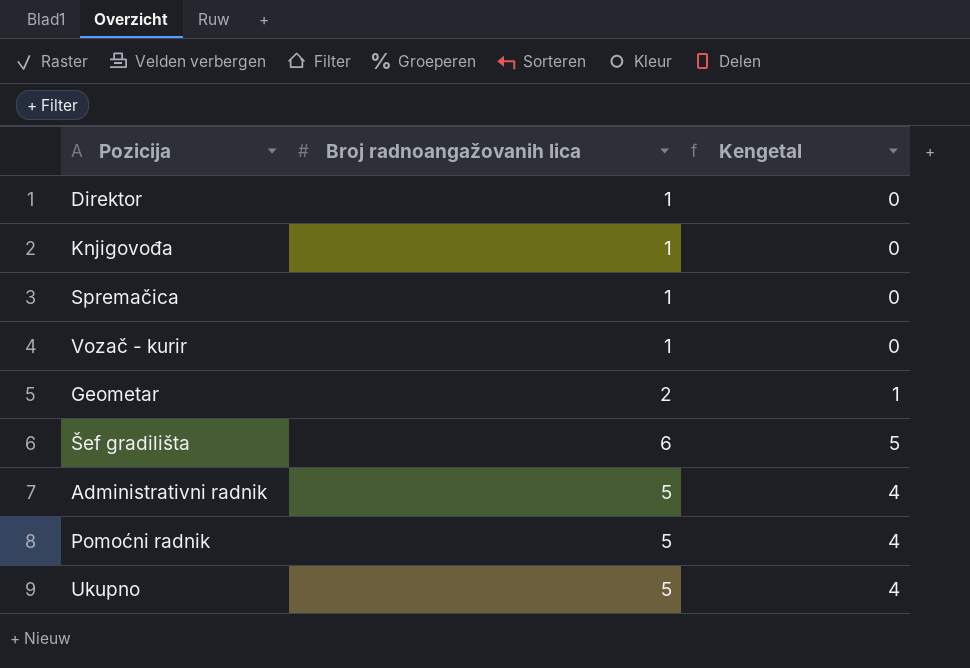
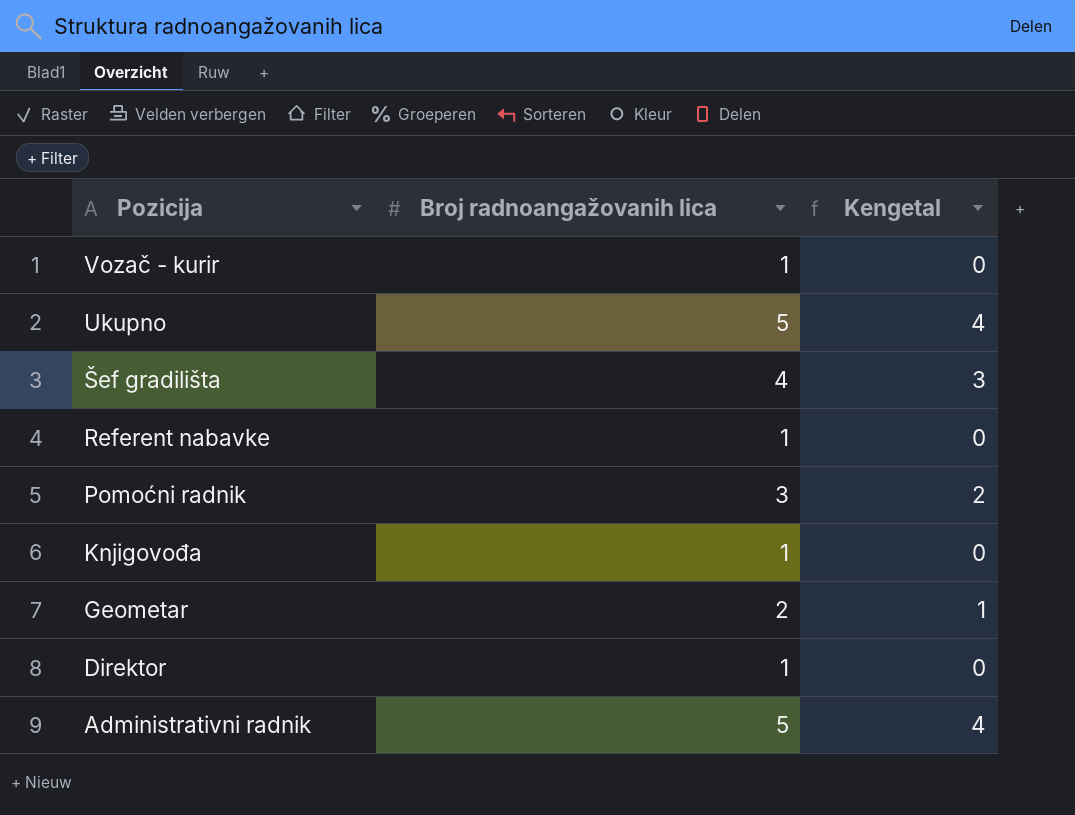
row order: none -> Pozicija descending
row Spremačica: 1 | 0 -> none
Šef gradilišta | Broj radnoangažovanih lica: 6 -> 4
Šef gradilišta | Kengetal: 5 -> 3
row Referent nabavke: none -> 1 | 0
Pomoćni radnik | Broj radnoangažovanih lica: 5 -> 3
Pomoćni radnik | Kengetal: 4 -> 2

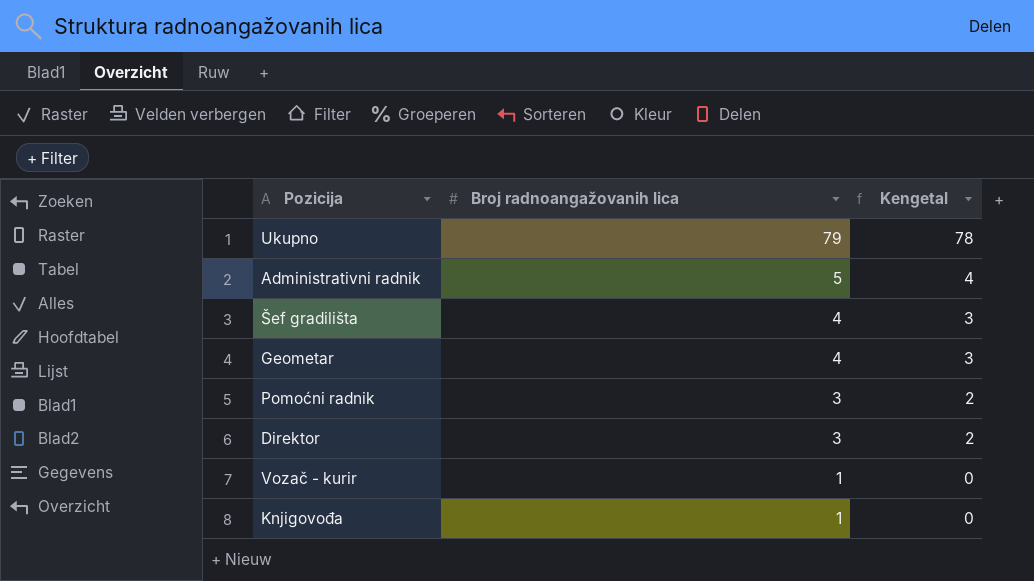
row order: Pozicija descending -> Broj radnoangažovanih lica descending
row Referent nabavke: 1 | 0 -> none
Ukupno | Broj radnoangažovanih lica: 5 -> 79
Ukupno | Kengetal: 4 -> 78
Geometar | Broj radnoangažovanih lica: 2 -> 4
Geometar | Kengetal: 1 -> 3
Direktor | Broj radnoangažovanih lica: 1 -> 3
Direktor | Kengetal: 0 -> 2

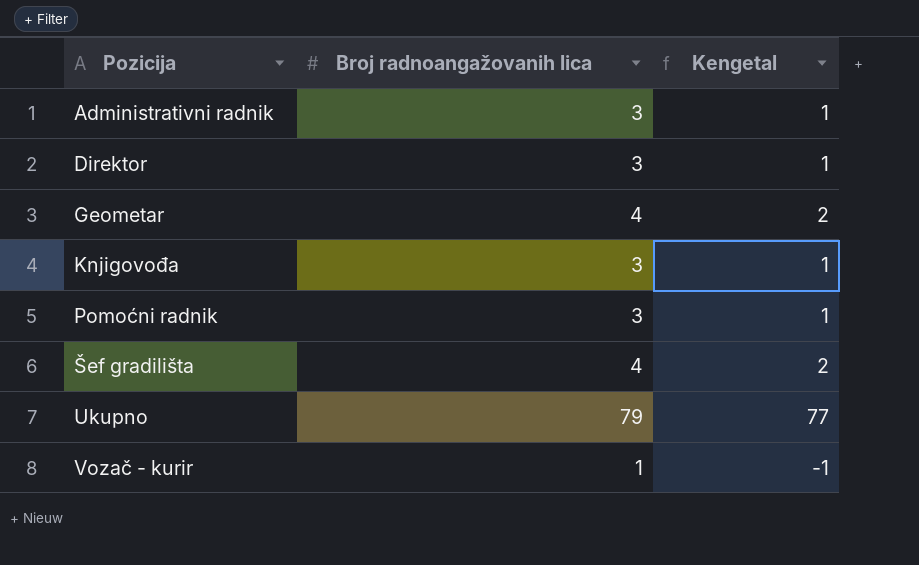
row order: Broj radnoangažovanih lica descending -> Pozicija ascending
column Kengetal | formula: [Broj radnoangažovanih lica] - 1 -> [Broj radnoangažovanih lica] - 2
Administrativni radnik | Broj radnoangažovanih lica: 5 -> 3
Knjigovođa | Broj radnoangažovanih lica: 1 -> 3

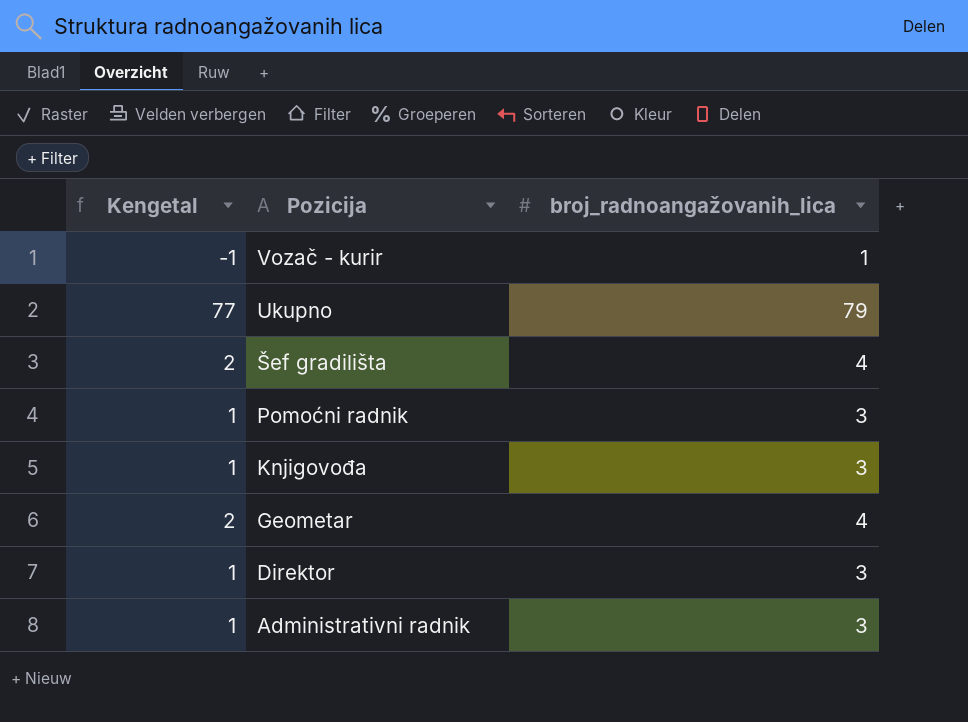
row order: Pozicija ascending -> Pozicija descending
column Kengetal | position: 3 -> 1
column name: Broj radnoangažovanih lica -> broj_radnoangažovanih_lica

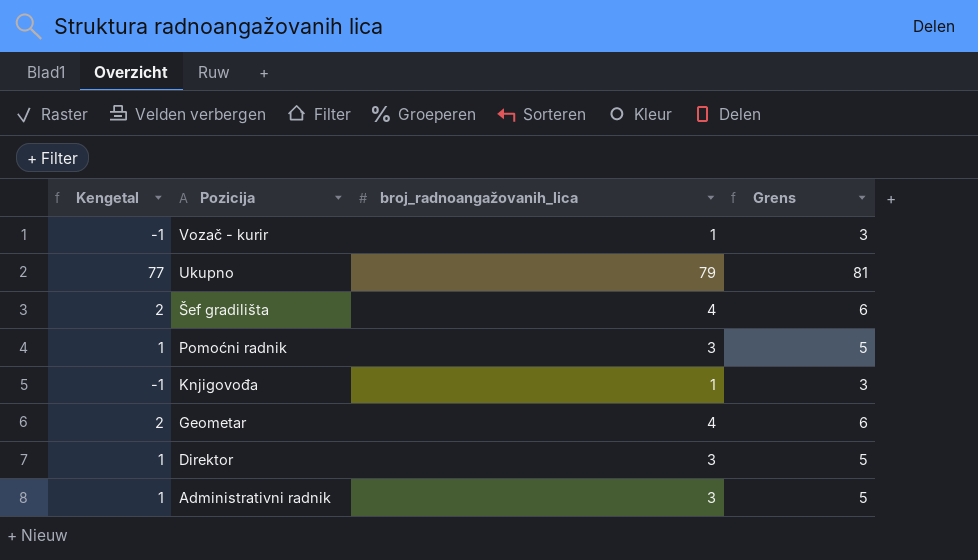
column Grens | formula: none -> [broj_radnoangažovanih_lica] + 2
Knjigovođa | Kengetal: 1 -> -1
Knjigovođa | broj_radnoangažovanih_lica: 3 -> 1

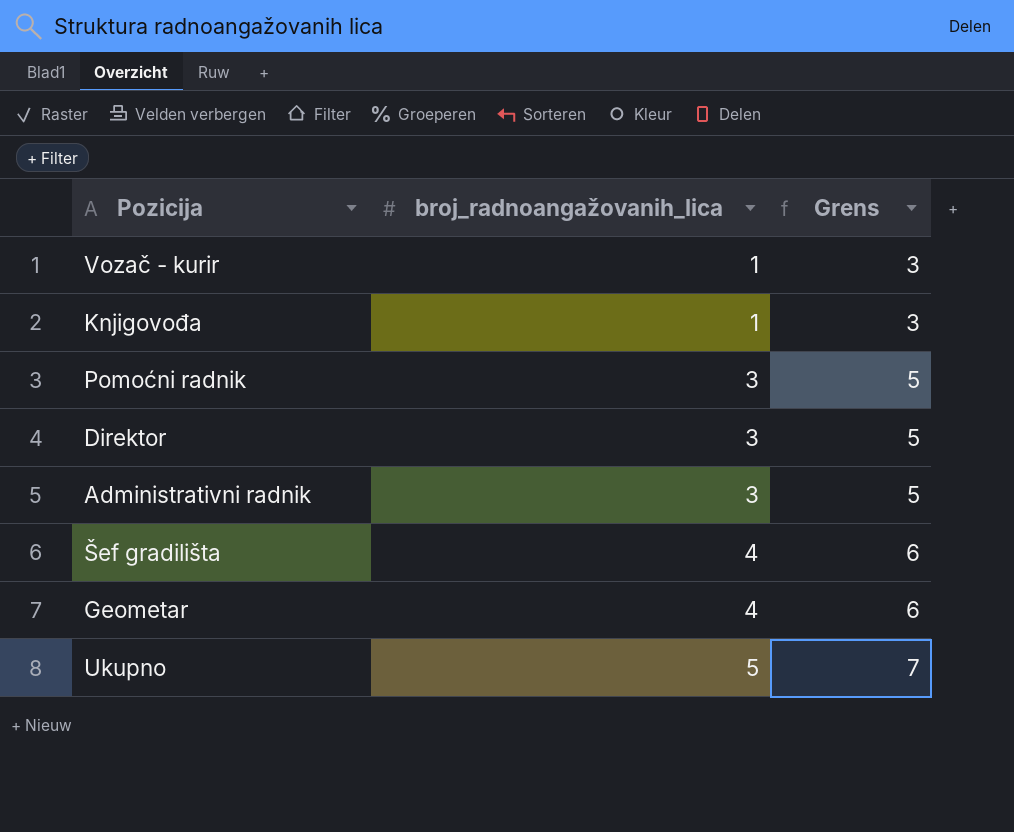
row order: Pozicija descending -> broj_radnoangažovanih_lica ascending
column Kengetal | formula: [broj_radnoangažovanih_lica] - 2 -> none
Ukupno | broj_radnoangažovanih_lica: 79 -> 5
Ukupno | Grens: 81 -> 7

